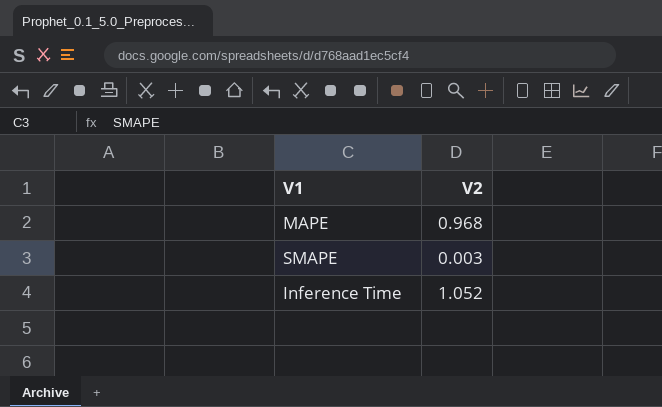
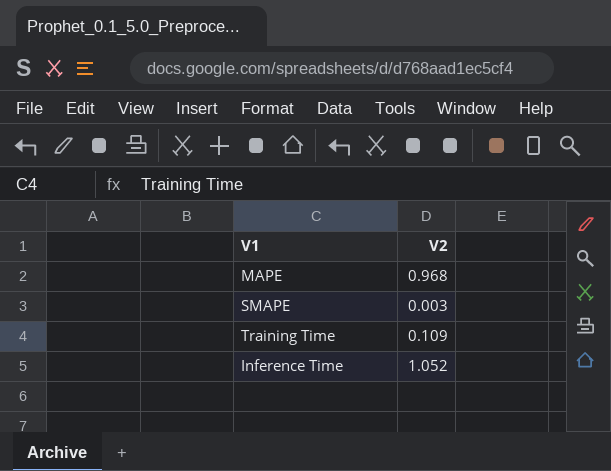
row Training Time: none -> 0.109

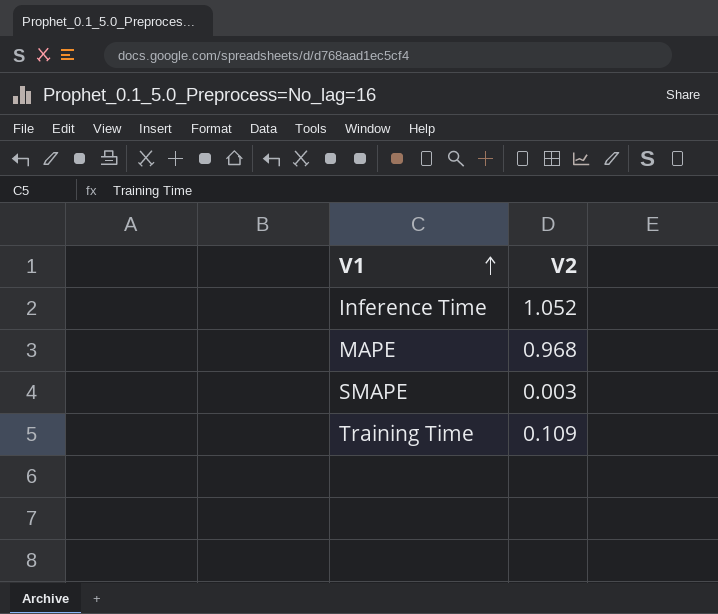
row order: none -> V1 ascending

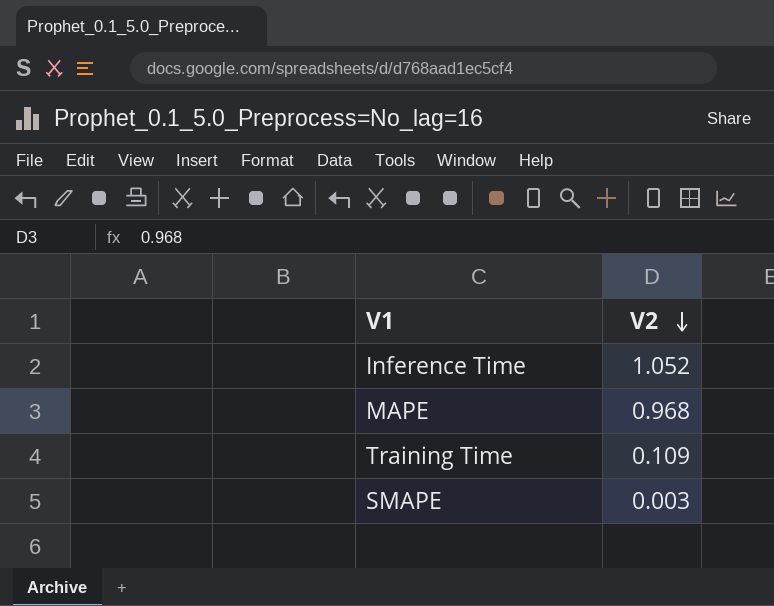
row order: V1 ascending -> V2 descending

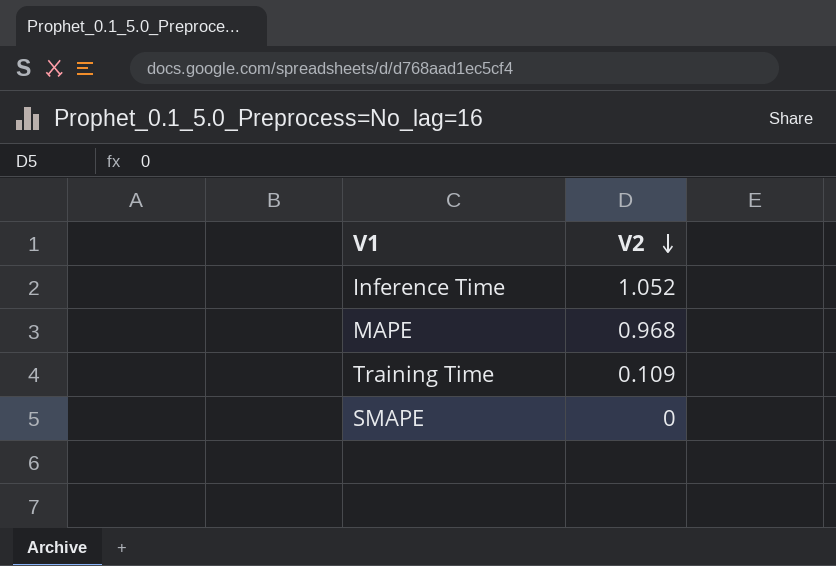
SMAPE | V2: 0.003 -> 0

